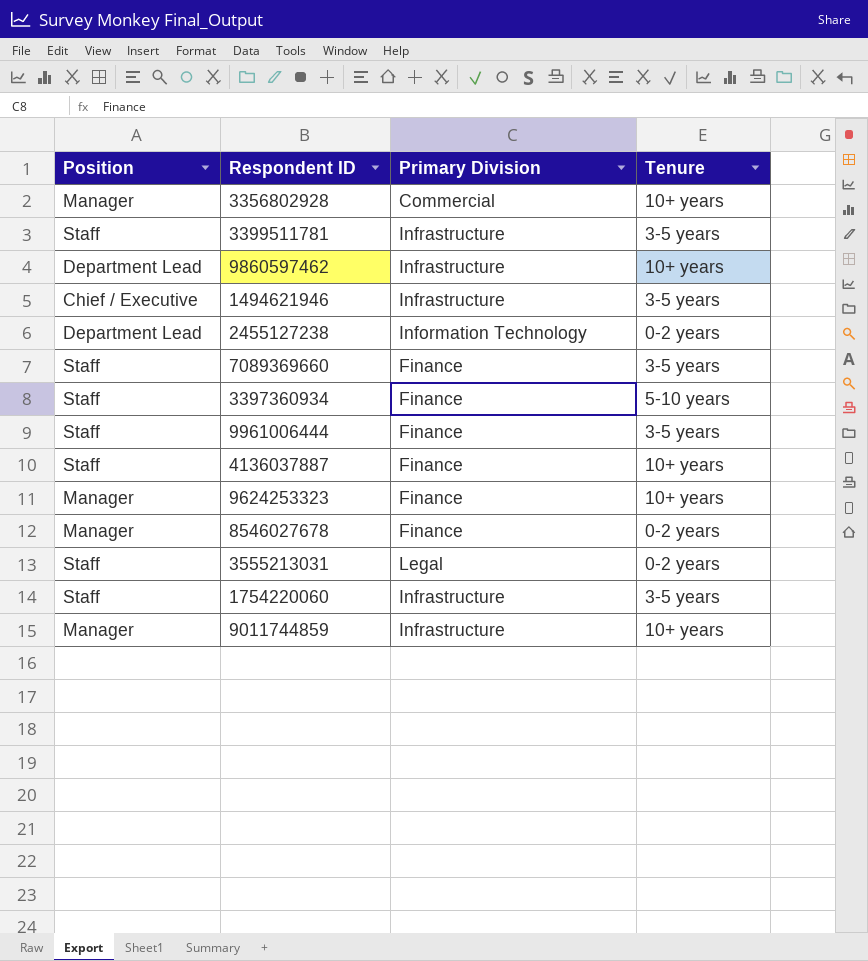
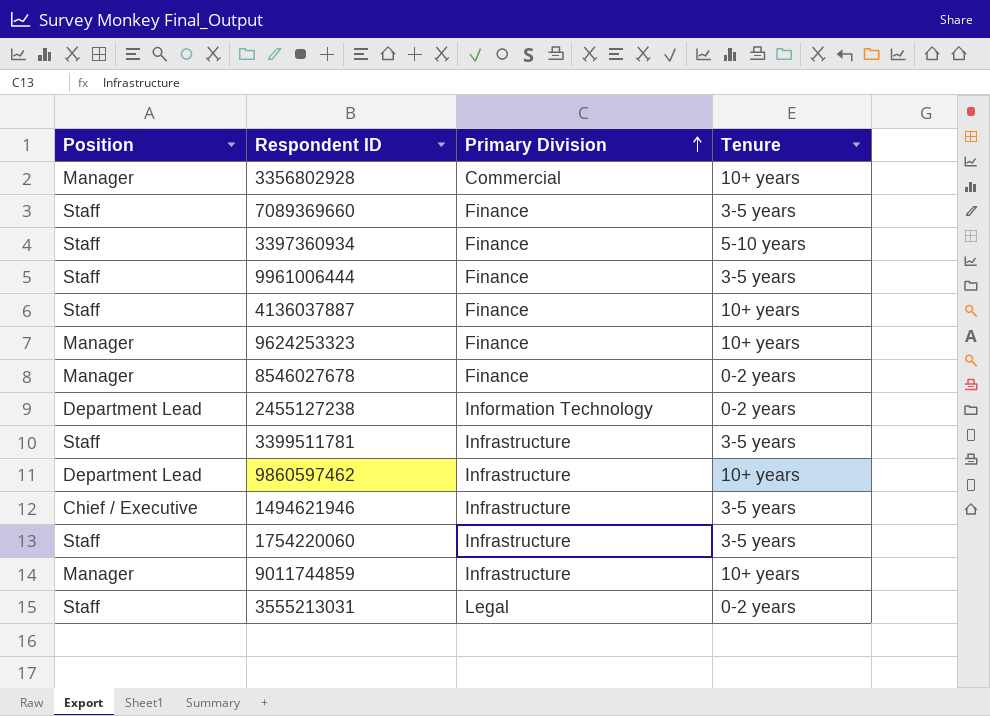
row order: none -> Primary Division ascending

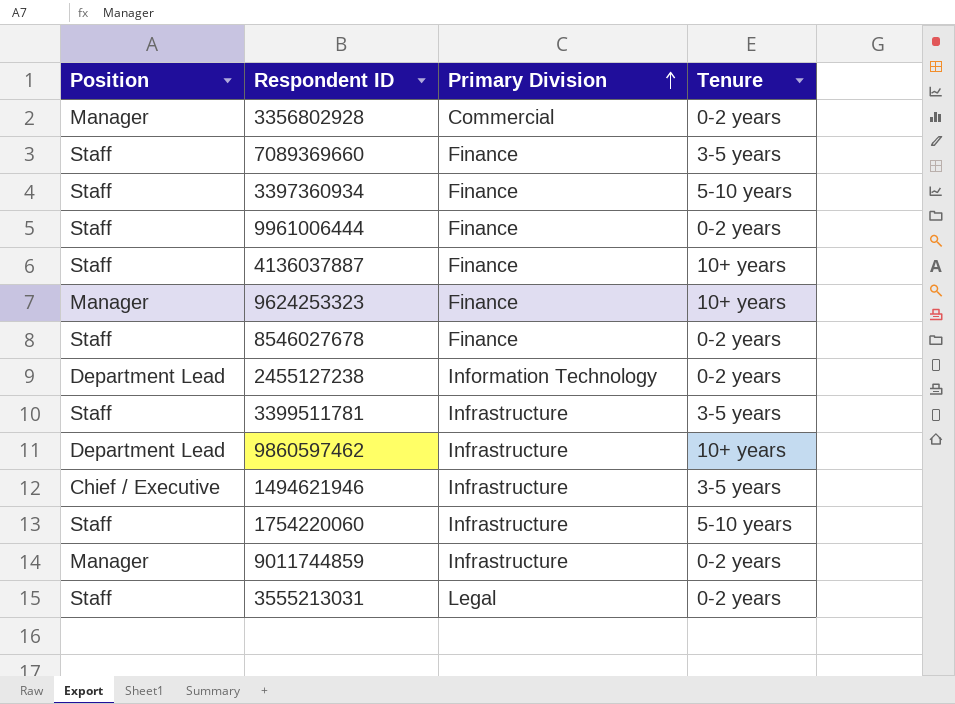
3356802928 | Tenure: 10+ years -> 0-2 years
9961006444 | Tenure: 3-5 years -> 0-2 years
8546027678 | Position: Manager -> Staff
1754220060 | Tenure: 3-5 years -> 5-10 years
9011744859 | Tenure: 10+ years -> 0-2 years

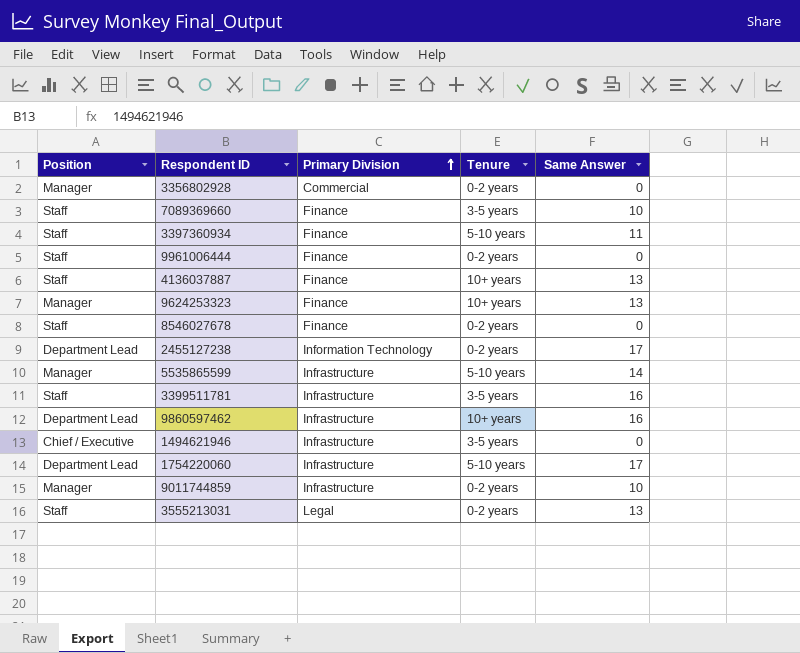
column Same Answer | position: none -> 5
row 5535865599: none -> Manager | Infrastructure | 5-10 years | 14
1754220060 | Position: Staff -> Department Lead

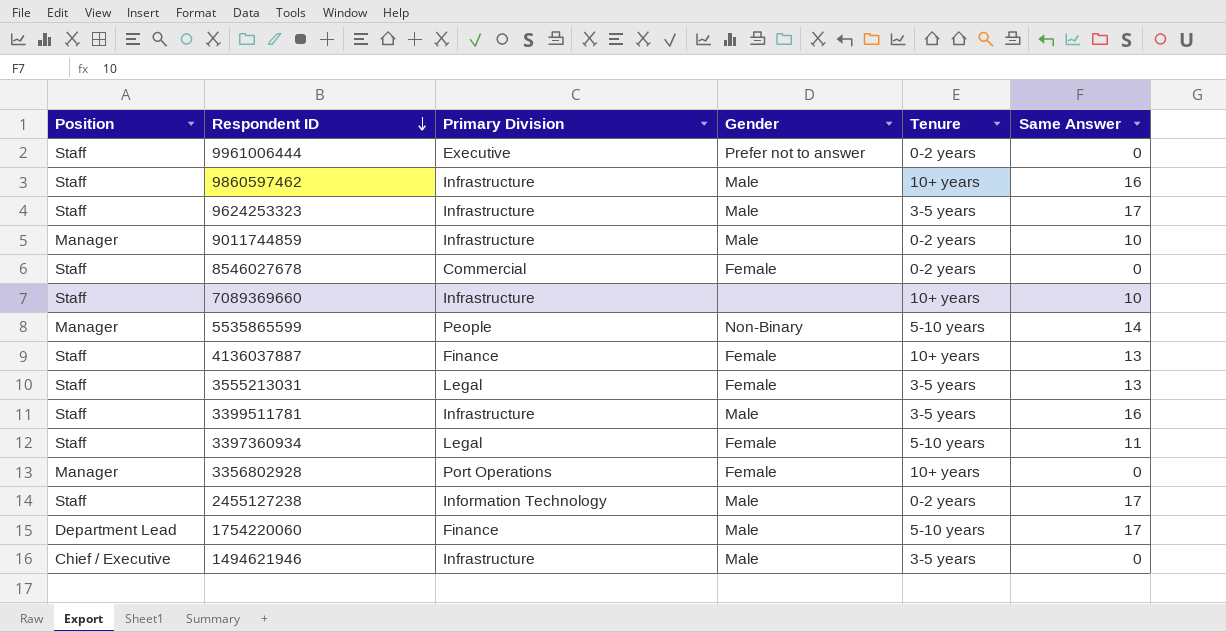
row order: Primary Division ascending -> Respondent ID descending
column Gender | position: none -> 4
9961006444 | Primary Division: Finance -> Executive
9860597462 | Position: Department Lead -> Staff
9624253323 | Position: Manager -> Staff
9624253323 | Primary Division: Finance -> Infrastructure
9624253323 | Tenure: 10+ years -> 3-5 years
9624253323 | Same Answer: 13 -> 17
8546027678 | Primary Division: Finance -> Commercial
7089369660 | Primary Division: Finance -> Infrastructure
7089369660 | Tenure: 3-5 years -> 10+ years
5535865599 | Primary Division: Infrastructure -> People
3555213031 | Tenure: 0-2 years -> 3-5 years
3397360934 | Primary Division: Finance -> Legal
3356802928 | Primary Division: Commercial -> Port Operations
3356802928 | Tenure: 0-2 years -> 10+ years
2455127238 | Position: Department Lead -> Staff
1754220060 | Primary Division: Infrastructure -> Finance

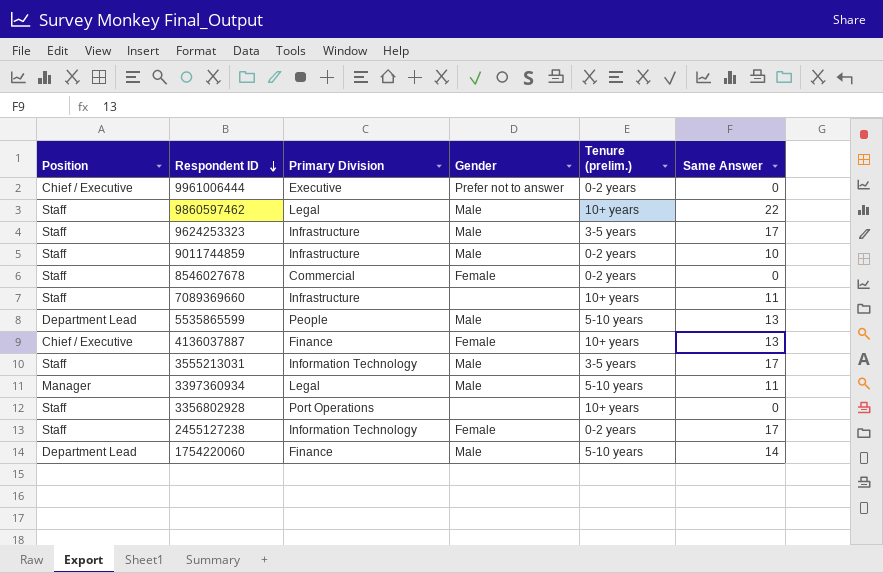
column name: Tenure -> Tenure (prelim.)
row 3399511781: Staff | Infrastructure | Male | 3-5 years | 16 -> none
row 1494621946: Chief / Executive | Infrastructure | Male | 3-5 years | 0 -> none
9961006444 | Position: Staff -> Chief / Executive
9860597462 | Primary Division: Infrastructure -> Legal
9860597462 | Same Answer: 16 -> 22
9011744859 | Position: Manager -> Staff
7089369660 | Same Answer: 10 -> 11
5535865599 | Position: Manager -> Department Lead
5535865599 | Gender: Non-Binary -> Male
5535865599 | Same Answer: 14 -> 13
4136037887 | Position: Staff -> Chief / Executive
3555213031 | Primary Division: Legal -> Information Technology
3555213031 | Gender: Female -> Male
3555213031 | Same Answer: 13 -> 17
3397360934 | Position: Staff -> Manager
3397360934 | Gender: Female -> Male
3356802928 | Position: Manager -> Staff
3356802928 | Gender: Female -> none
2455127238 | Gender: Male -> Female
1754220060 | Same Answer: 17 -> 14

